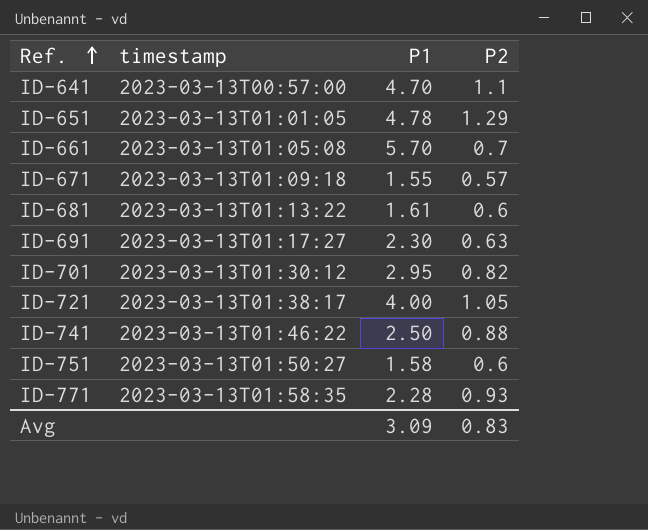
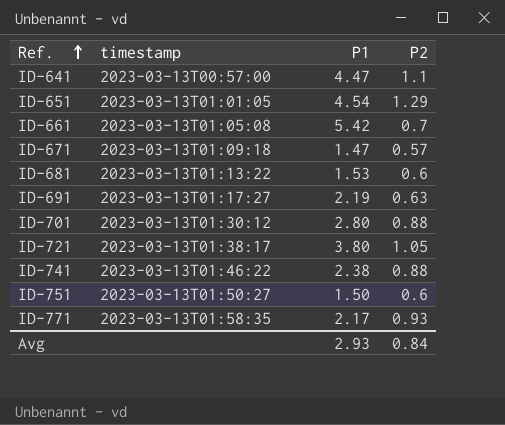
ID-641 | P1: 4.70 -> 4.47
ID-651 | P1: 4.78 -> 4.54
ID-661 | P1: 5.70 -> 5.42
ID-671 | P1: 1.55 -> 1.47
ID-681 | P1: 1.61 -> 1.53
ID-691 | P1: 2.30 -> 2.19
ID-701 | P1: 2.95 -> 2.80
ID-701 | P2: 0.82 -> 0.88
ID-721 | P1: 4.00 -> 3.80
ID-741 | P1: 2.50 -> 2.38
ID-751 | P1: 1.58 -> 1.50
ID-771 | P1: 2.28 -> 2.17
Avg | P1: 3.09 -> 2.93
Avg | P2: 0.83 -> 0.84

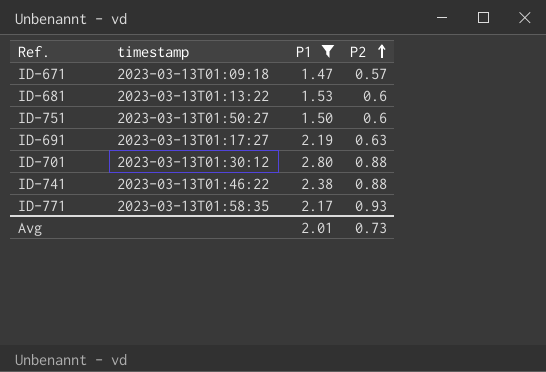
filter: none -> P1 <= 2.80
row order: Ref. ascending -> P2 ascending
Avg | P1: 2.93 -> 2.01
Avg | P2: 0.84 -> 0.73

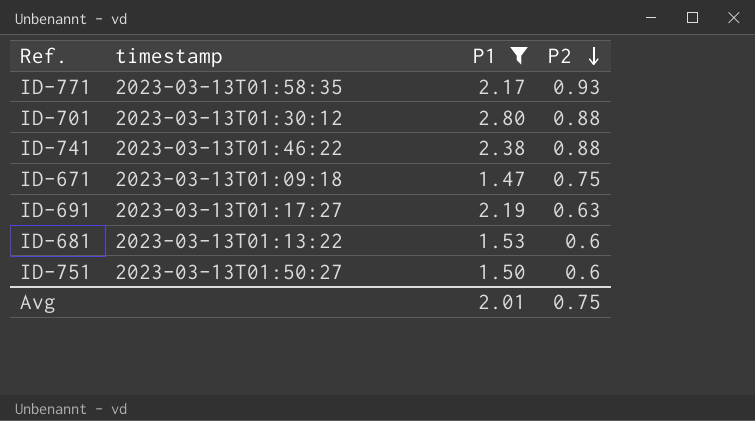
row order: P2 ascending -> P2 descending
ID-671 | P2: 0.57 -> 0.75
Avg | P2: 0.73 -> 0.75

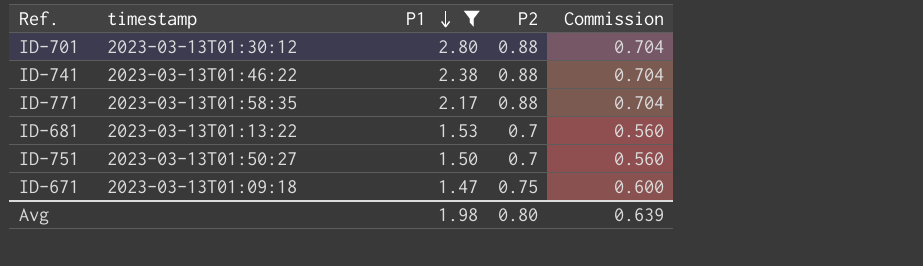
row order: P2 descending -> P1 descending
column Commission | formula: none -> [P2] * 0.8
row ID-691: 2023-03-13T01:17:27 | 2.19 | 0.63 -> none
ID-771 | P2: 0.93 -> 0.88
ID-681 | P2: 0.6 -> 0.7
ID-751 | P2: 0.6 -> 0.7
Avg | P1: 2.01 -> 1.98
Avg | P2: 0.75 -> 0.80

